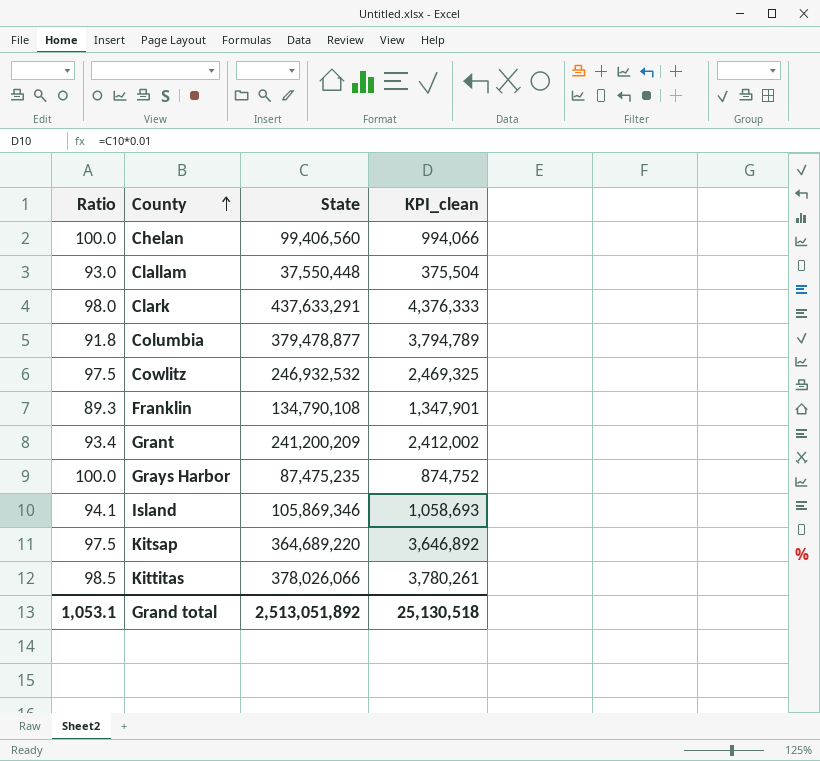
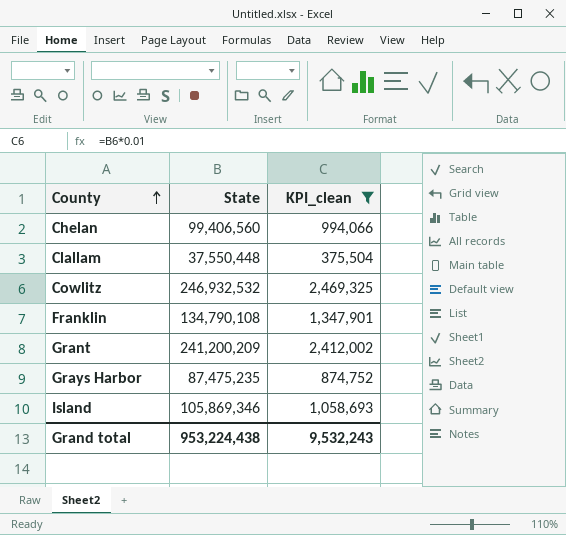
filter: none -> KPI_clean <= 2,469,325
column Ratio | position: 1 -> none
Grand total | State: 2,513,051,892 -> 953,224,438
Grand total | KPI_clean: 25,130,518 -> 9,532,243

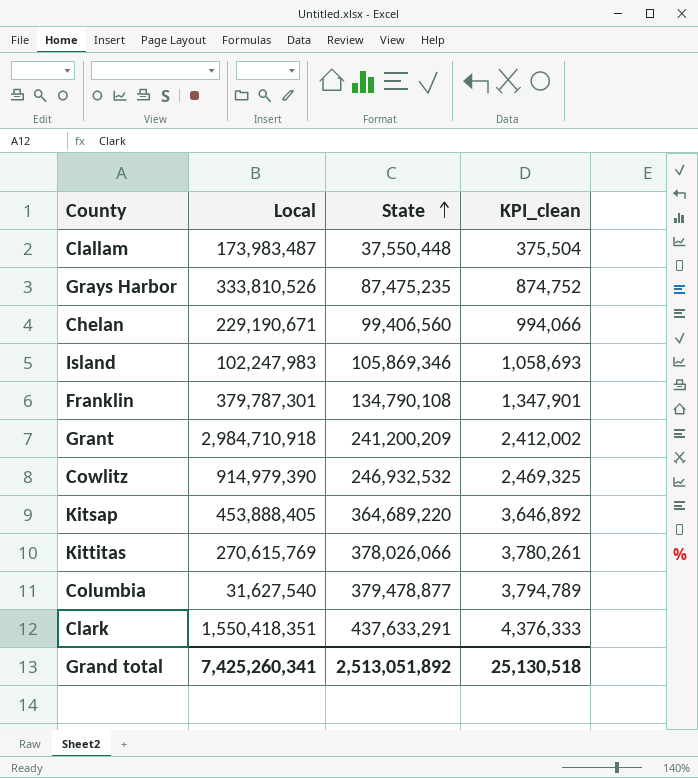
filter: KPI_clean <= 2,469,325 -> none
row order: County ascending -> State ascending
column Local | position: none -> 2
Grand total | State: 953,224,438 -> 2,513,051,892
Grand total | KPI_clean: 9,532,243 -> 25,130,518

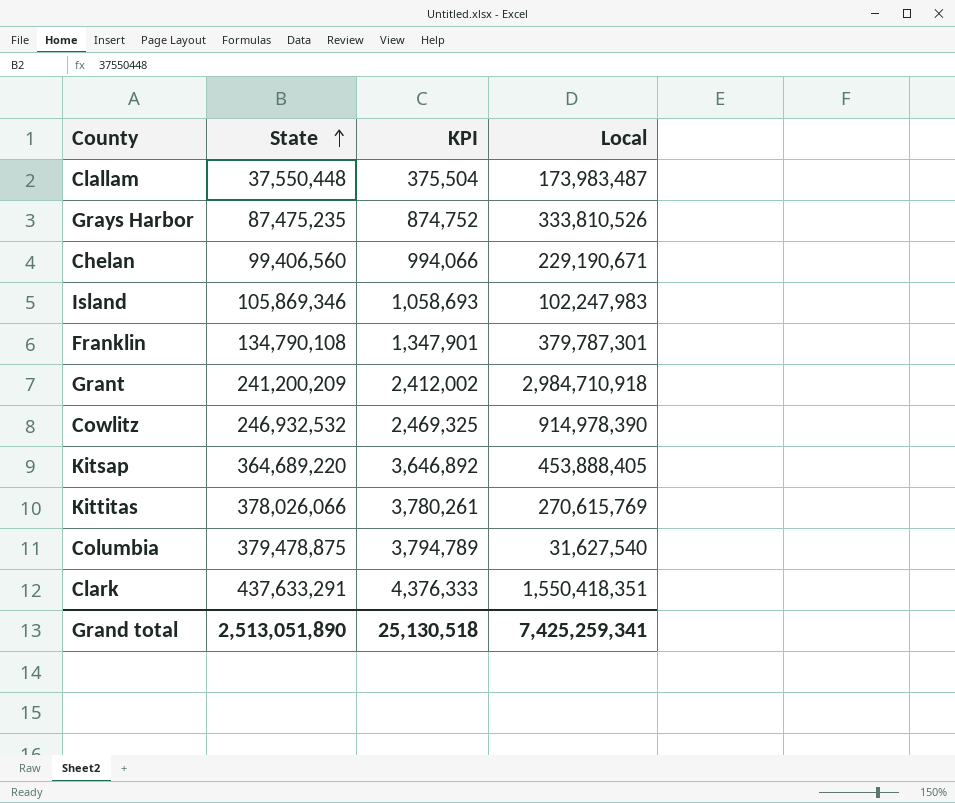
column name: KPI_clean -> KPI
column Local | position: 2 -> 4
Cowlitz | Local: 914,979,390 -> 914,978,390
Columbia | State: 379,478,877 -> 379,478,875
Grand total | State: 2,513,051,892 -> 2,513,051,890
Grand total | Local: 7,425,260,341 -> 7,425,259,341

